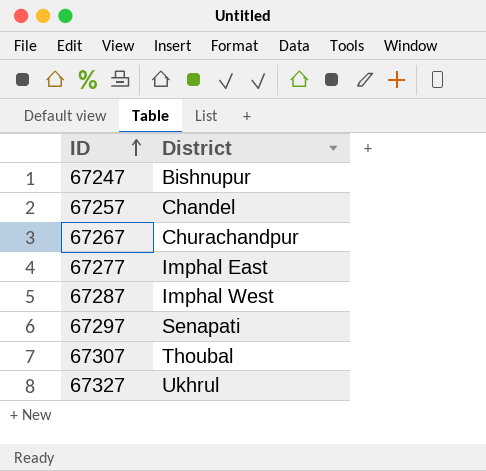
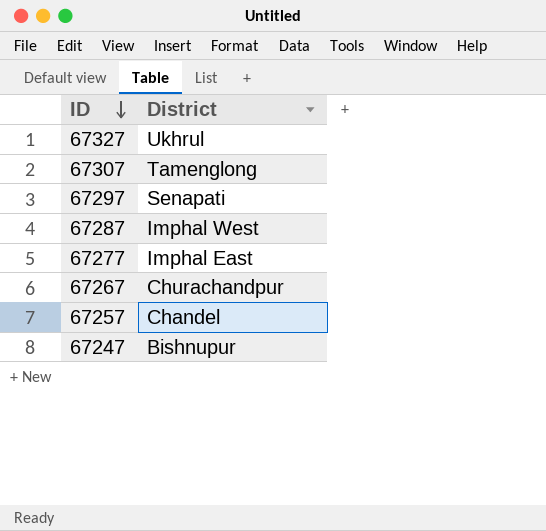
row order: ID ascending -> ID descending
67307 | District: Thoubal -> Tamenglong

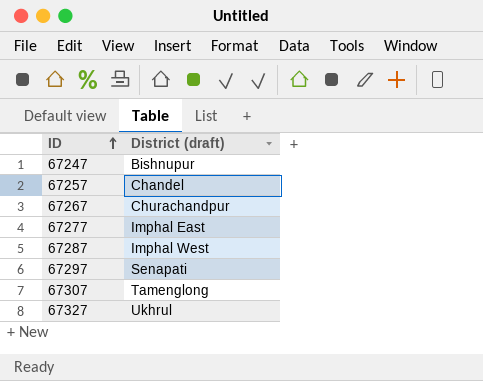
row order: ID descending -> ID ascending
column name: District -> District (draft)

